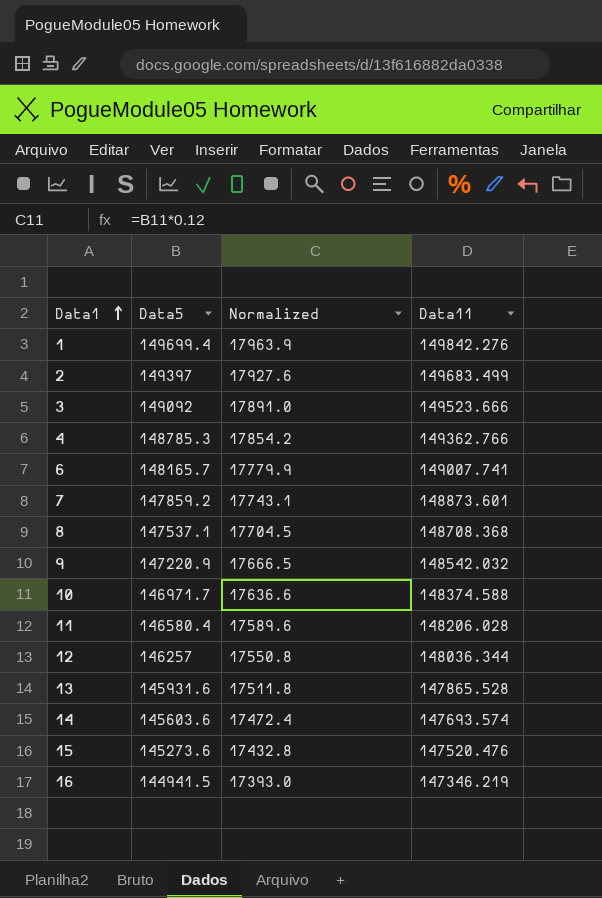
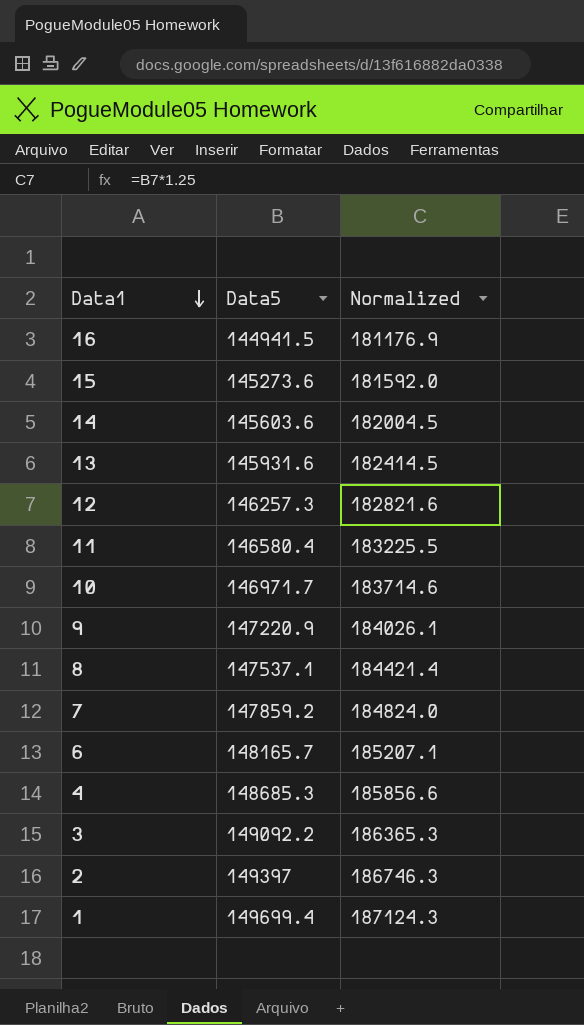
row order: Data1 ascending -> Data1 descending
column Data11 | position: 4 -> none
column Normalized | formula: [Data5] * 0.12 -> [Data5] * 1.25
12 | Data5: 146257 -> 146257.3
4 | Data5: 148785.3 -> 148685.3
3 | Data5: 149092 -> 149092.2

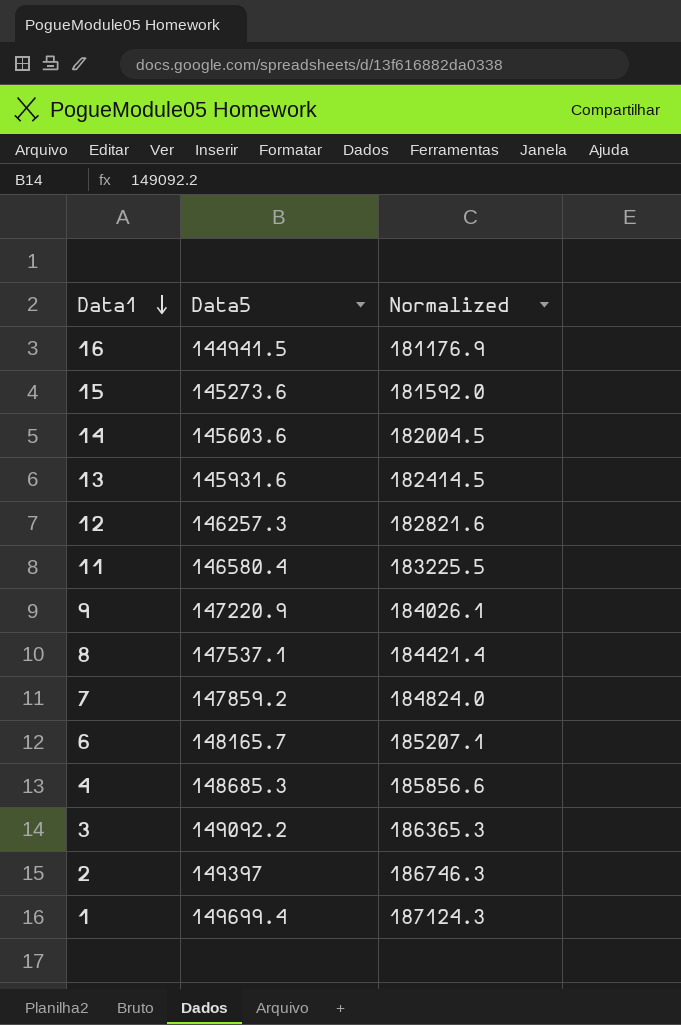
row 10: 146971.7 | 183714.6 -> none

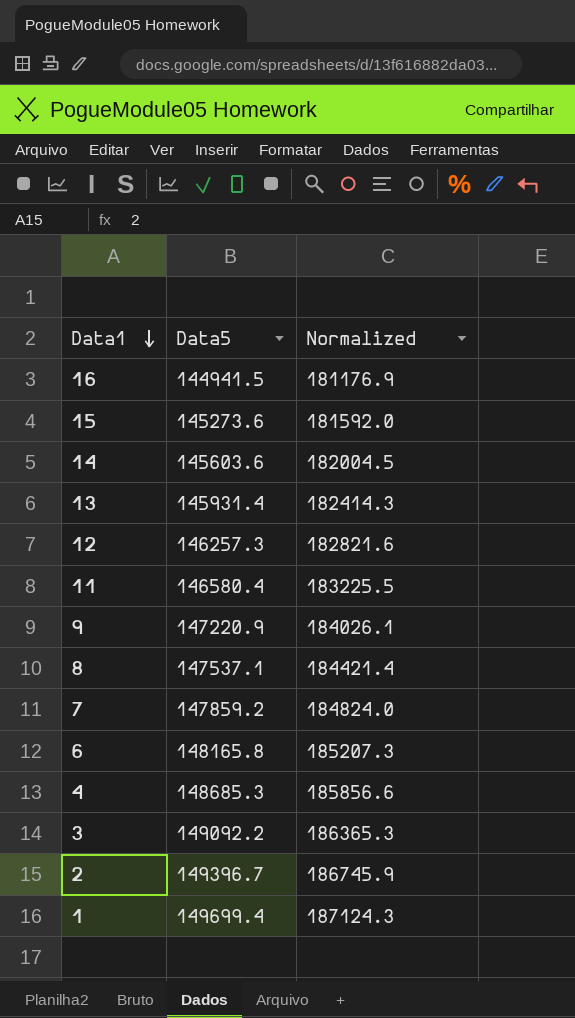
13 | Data5: 145931.6 -> 145931.4
13 | Normalized: 182414.5 -> 182414.3
6 | Data5: 148165.7 -> 148165.8
6 | Normalized: 185207.1 -> 185207.3
2 | Data5: 149397 -> 149396.7
2 | Normalized: 186746.3 -> 186745.9

